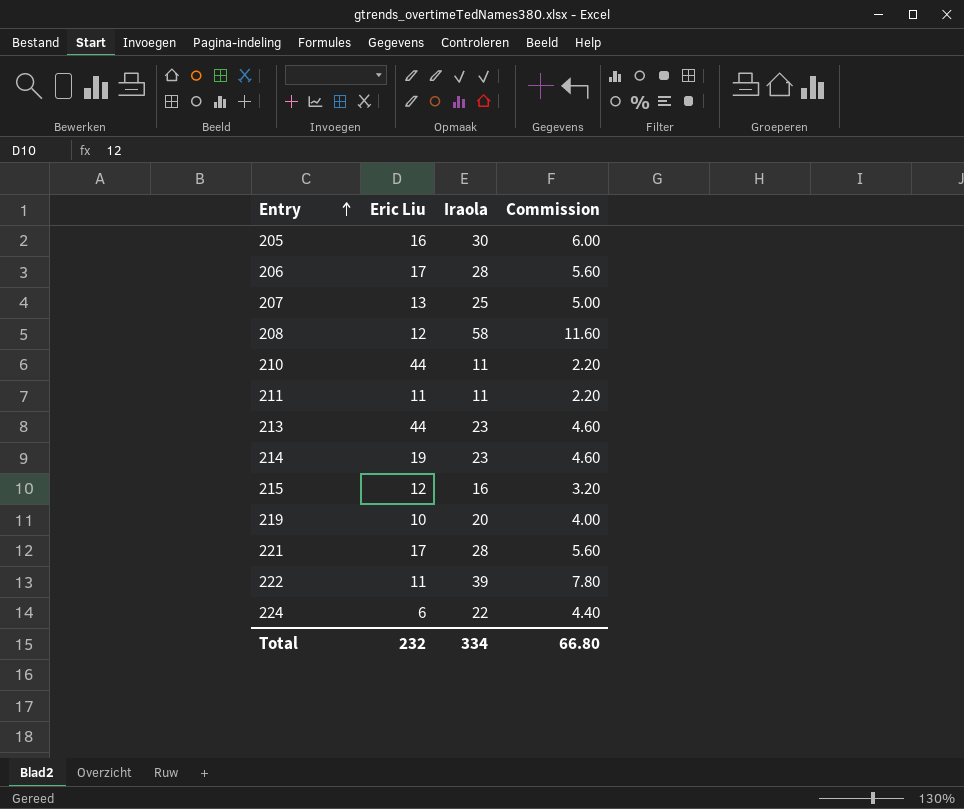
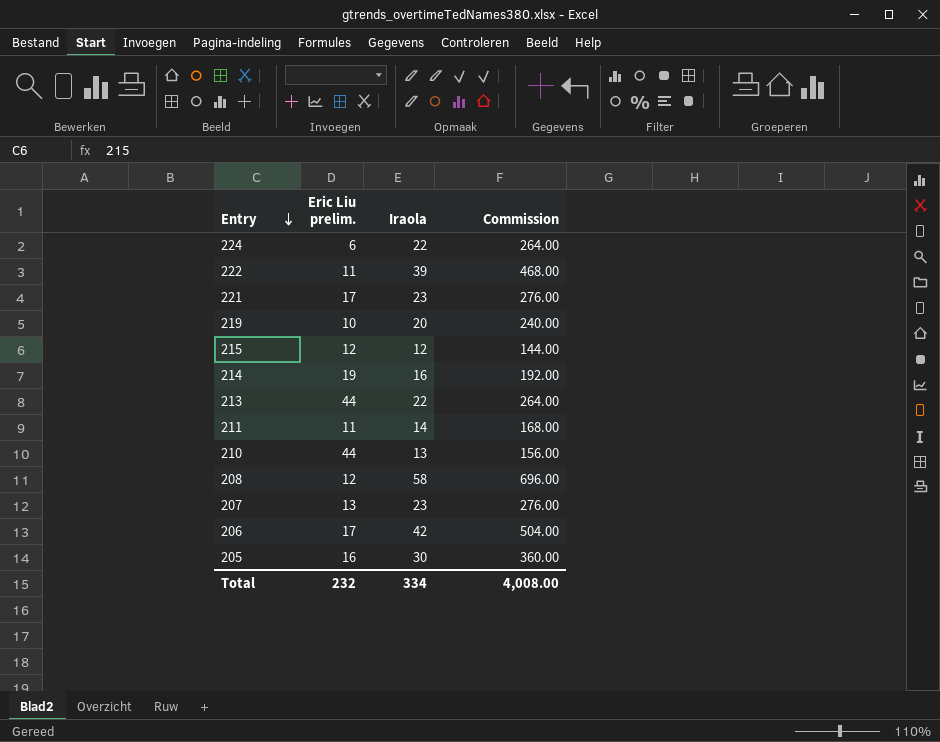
row order: Entry ascending -> Entry descending
column name: Eric Liu -> Eric Liu prelim.
column Commission | formula: [Iraola] * 0.2 -> [Iraola] * 12
221 | Iraola: 28 -> 23
215 | Iraola: 16 -> 12
214 | Iraola: 23 -> 16
213 | Iraola: 23 -> 22
211 | Iraola: 11 -> 14
210 | Iraola: 11 -> 13
207 | Iraola: 25 -> 23
206 | Iraola: 28 -> 42
Total | Commission: 66.80 -> 4,008.00

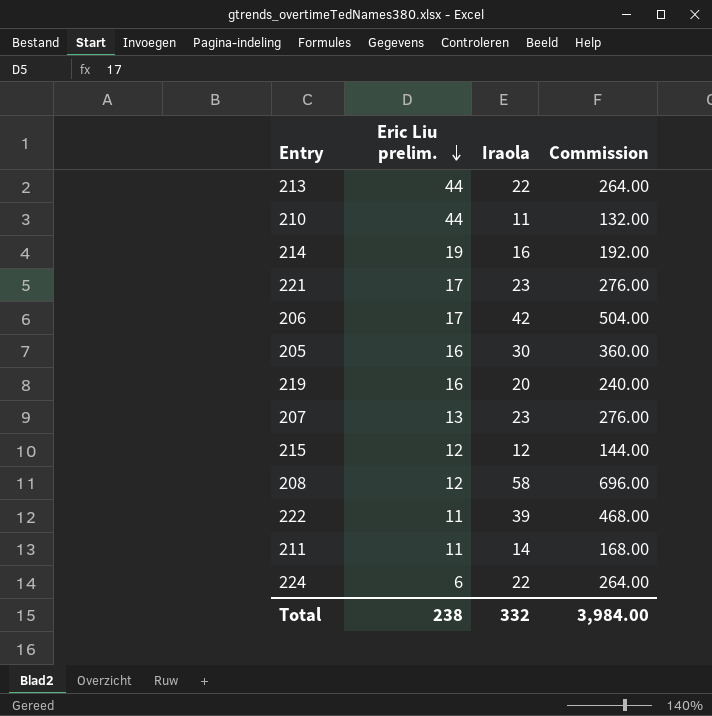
row order: Entry descending -> Eric Liu prelim. descending
210 | Iraola: 13 -> 11
210 | Commission: 156.00 -> 132.00
219 | Eric Liu prelim.: 10 -> 16
Total | Eric Liu prelim.: 232 -> 238
Total | Iraola: 334 -> 332
Total | Commission: 4,008.00 -> 3,984.00

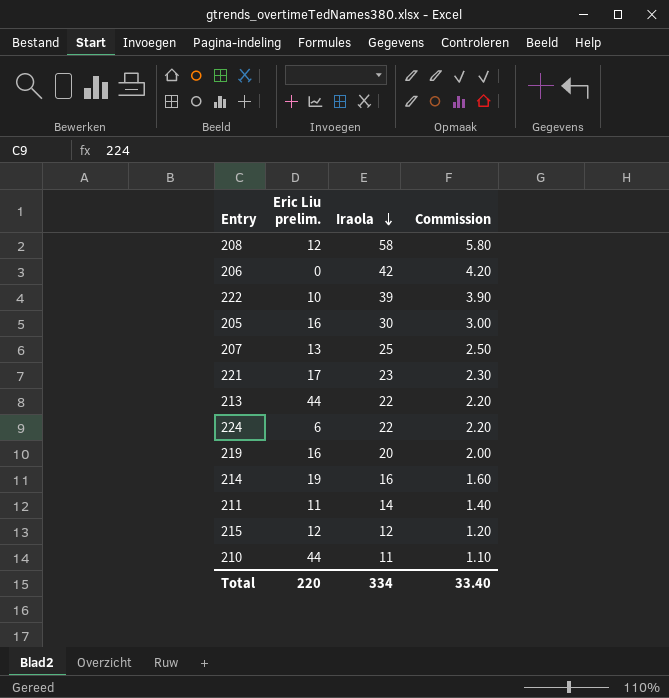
row order: Eric Liu prelim. descending -> Iraola descending
column Commission | formula: [Iraola] * 12 -> [Iraola] * 0.1
206 | Eric Liu prelim.: 17 -> 0
222 | Eric Liu prelim.: 11 -> 10
207 | Iraola: 23 -> 25
Total | Eric Liu prelim.: 238 -> 220
Total | Iraola: 332 -> 334
Total | Commission: 3,984.00 -> 33.40

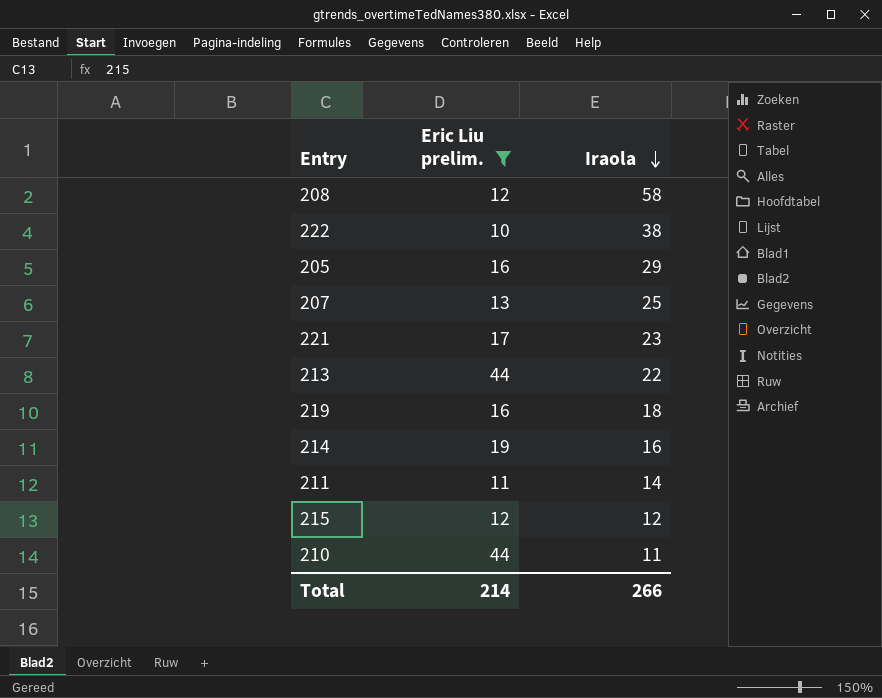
filter: none -> Eric Liu prelim. >= 10
column Commission | formula: [Iraola] * 0.1 -> none
222 | Iraola: 39 -> 38
205 | Iraola: 30 -> 29
219 | Iraola: 20 -> 18
Total | Eric Liu prelim.: 220 -> 214
Total | Iraola: 334 -> 266

